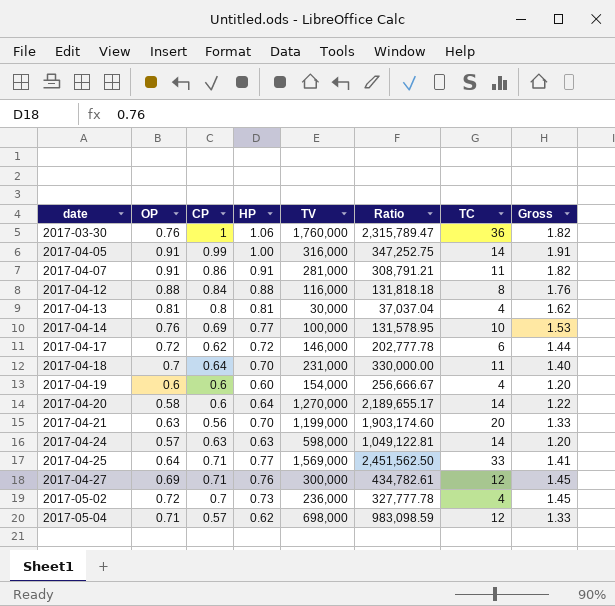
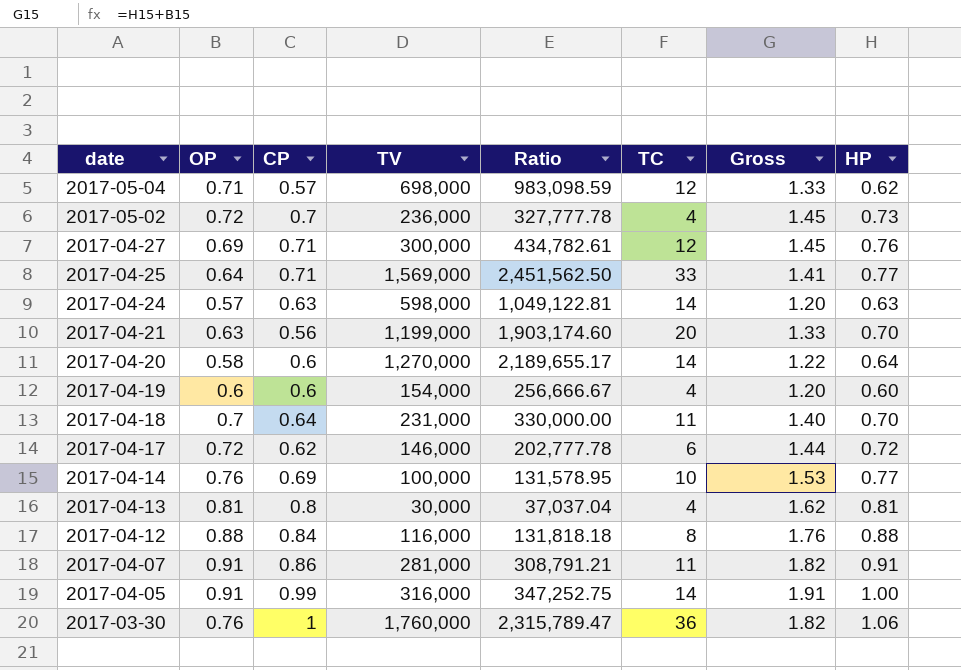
row order: date ascending -> date descending
column HP | position: 4 -> 8

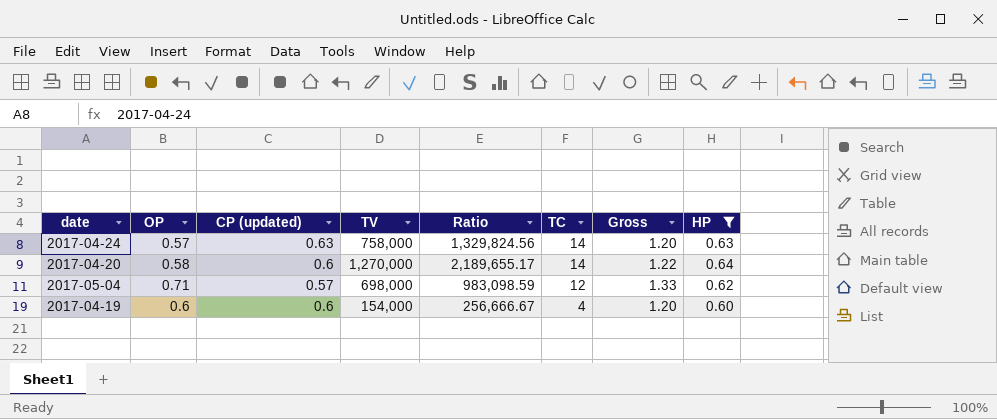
filter: none -> HP <= 0.64
row order: date descending -> TC descending
column name: CP -> CP (updated)
2017-04-24 | TV: 598,000 -> 758,000
2017-04-24 | Ratio: 1,049,122.81 -> 1,329,824.56

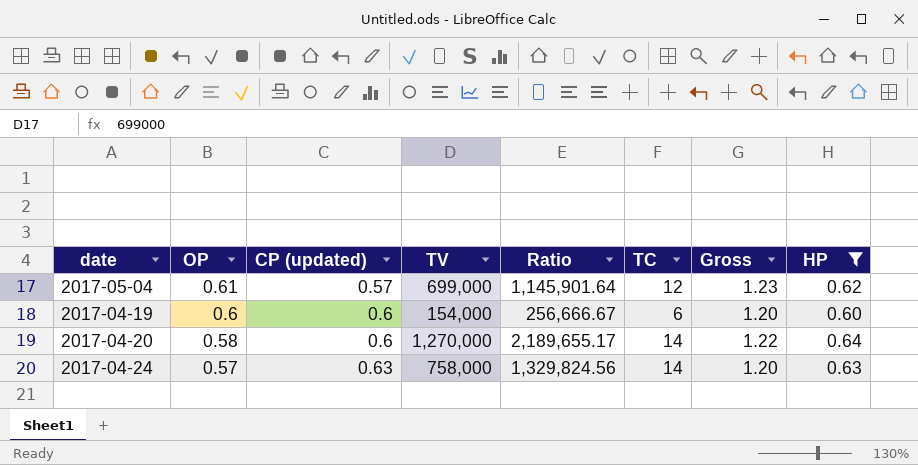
row order: TC descending -> OP descending
2017-05-04 | OP: 0.71 -> 0.61
2017-05-04 | TV: 698,000 -> 699,000
2017-05-04 | Ratio: 983,098.59 -> 1,145,901.64
2017-05-04 | Gross: 1.33 -> 1.23
2017-04-19 | TC: 4 -> 6

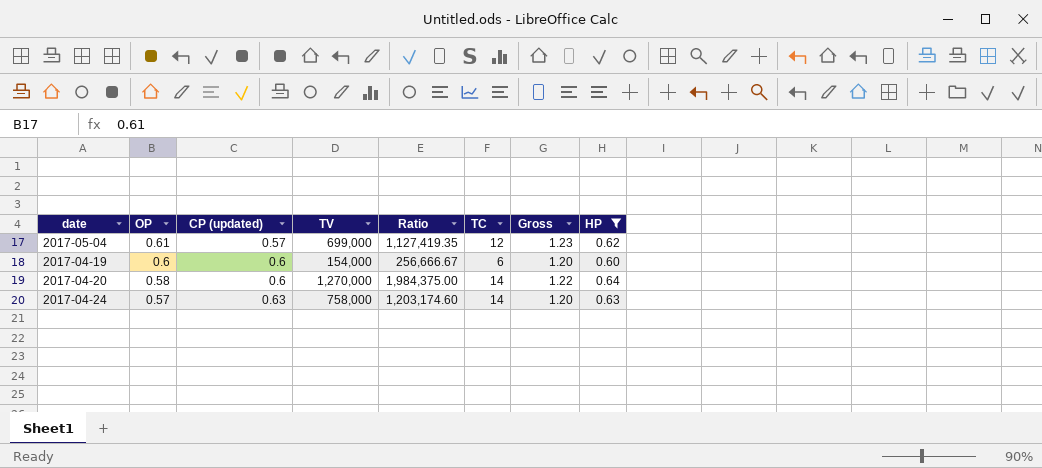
column Ratio | formula: [TV] / [OP] -> [TV] / [HP]

